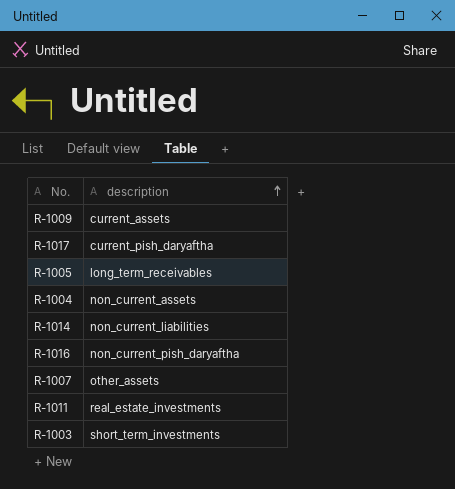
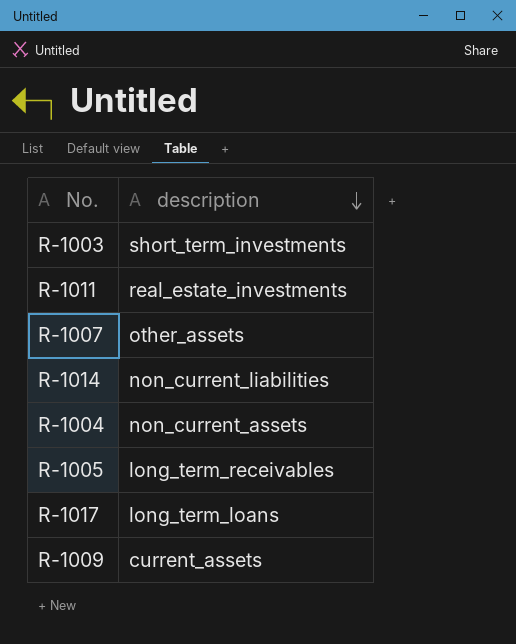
row order: description ascending -> description descending
row R-1016: non_current_pish_daryaftha -> none
R-1017 | description: current_pish_daryaftha -> long_term_loans

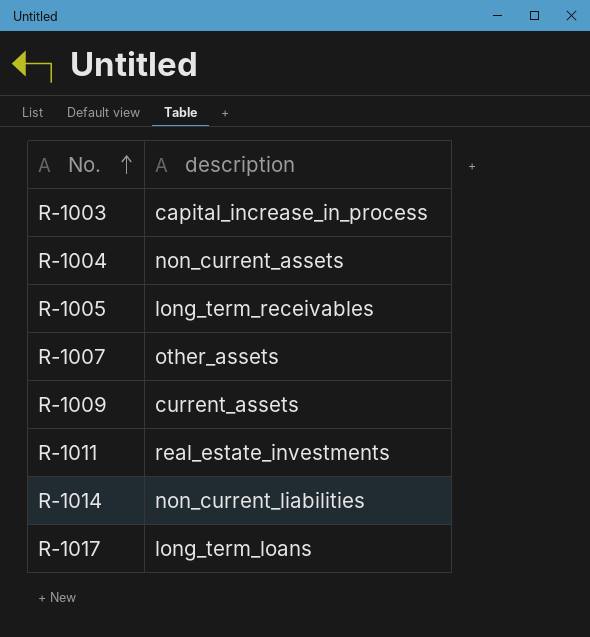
row order: description descending -> No. ascending
R-1003 | description: short_term_investments -> capital_increase_in_process

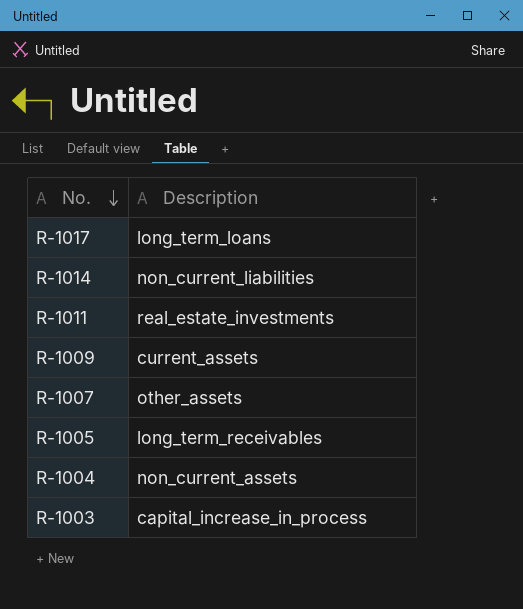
row order: No. ascending -> No. descending
column name: description -> Description

